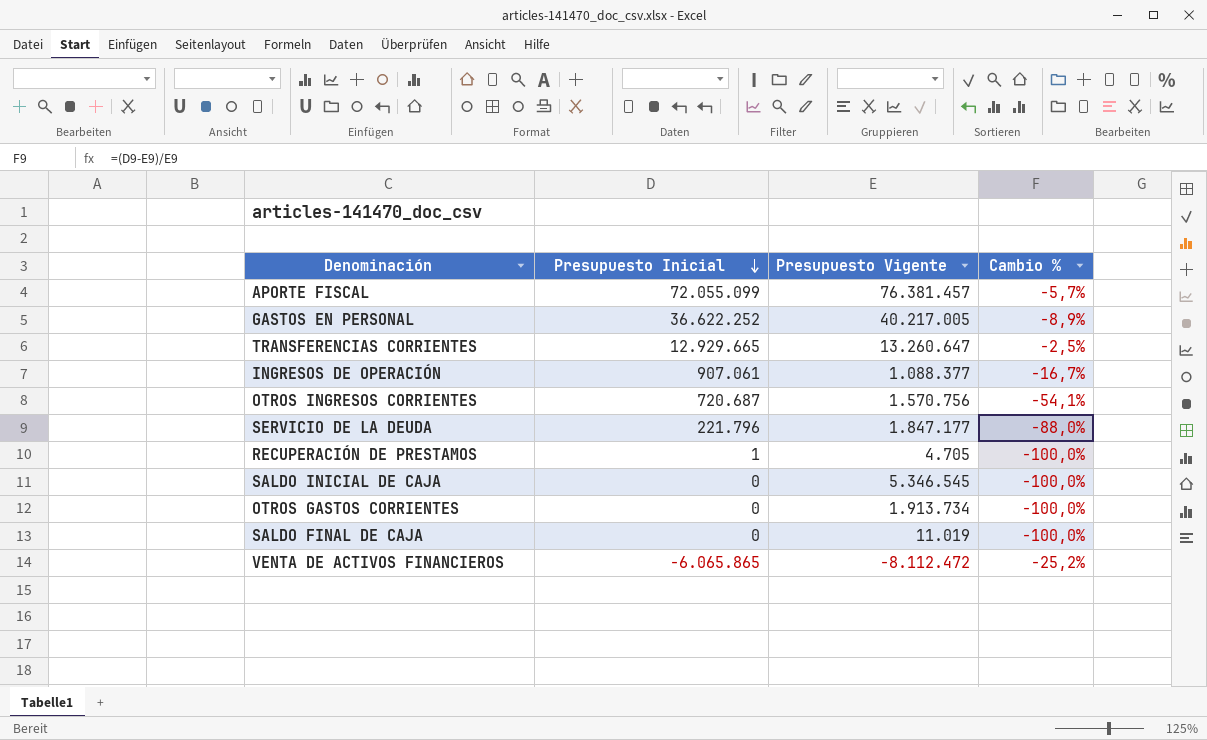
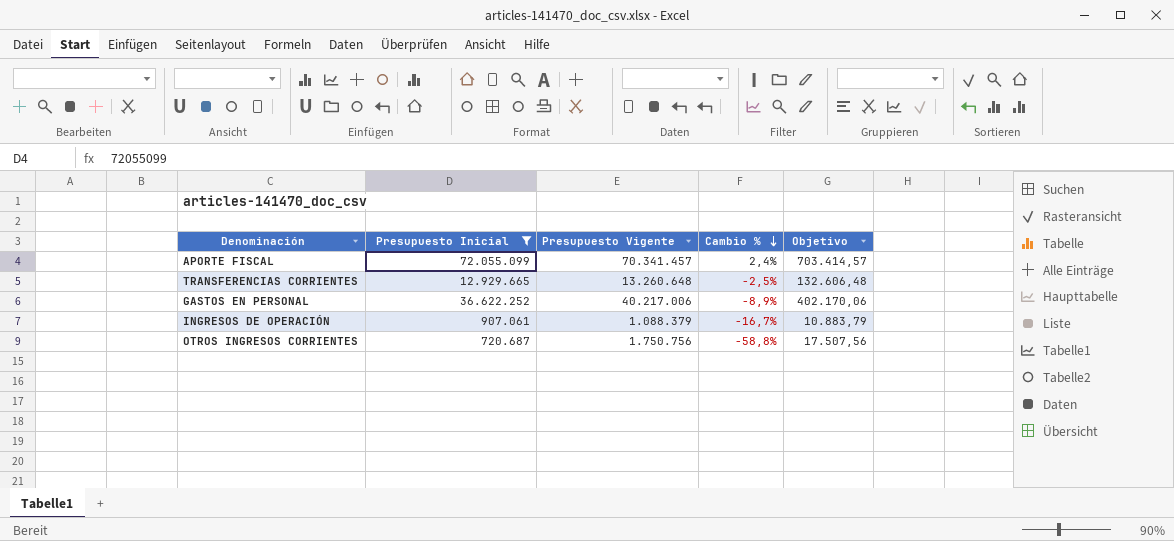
filter: none -> Presupuesto Inicial >= 720.687
row order: Presupuesto Inicial descending -> Cambio % descending
column Objetivo | formula: none -> [Presupuesto Vigente] * 0,01
APORTE FISCAL | Presupuesto Vigente: 76.381.457 -> 70.341.457
APORTE FISCAL | Cambio %: -5,7% -> 2,4%
TRANSFERENCIAS CORRIENTES | Presupuesto Vigente: 13.260.647 -> 13.260.648
GASTOS EN PERSONAL | Presupuesto Vigente: 40.217.005 -> 40.217.006
INGRESOS DE OPERACIÓN | Presupuesto Vigente: 1.088.377 -> 1.088.379
OTROS INGRESOS CORRIENTES | Presupuesto Vigente: 1.570.756 -> 1.750.756
OTROS INGRESOS CORRIENTES | Cambio %: -54,1% -> -58,8%

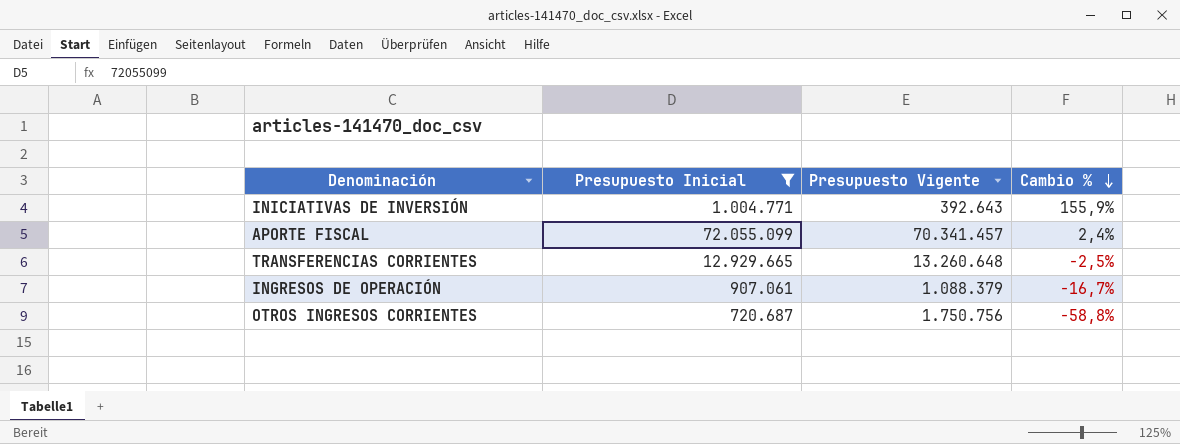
column Objetivo | formula: [Presupuesto Vigente] * 0,01 -> none
row GASTOS EN PERSONAL: 36.622.252 | 40.217.006 | -8,9% | 402.170,06 -> none
row INICIATIVAS DE INVERSIÓN: none -> 1.004.771 | 392.643 | 155,9%

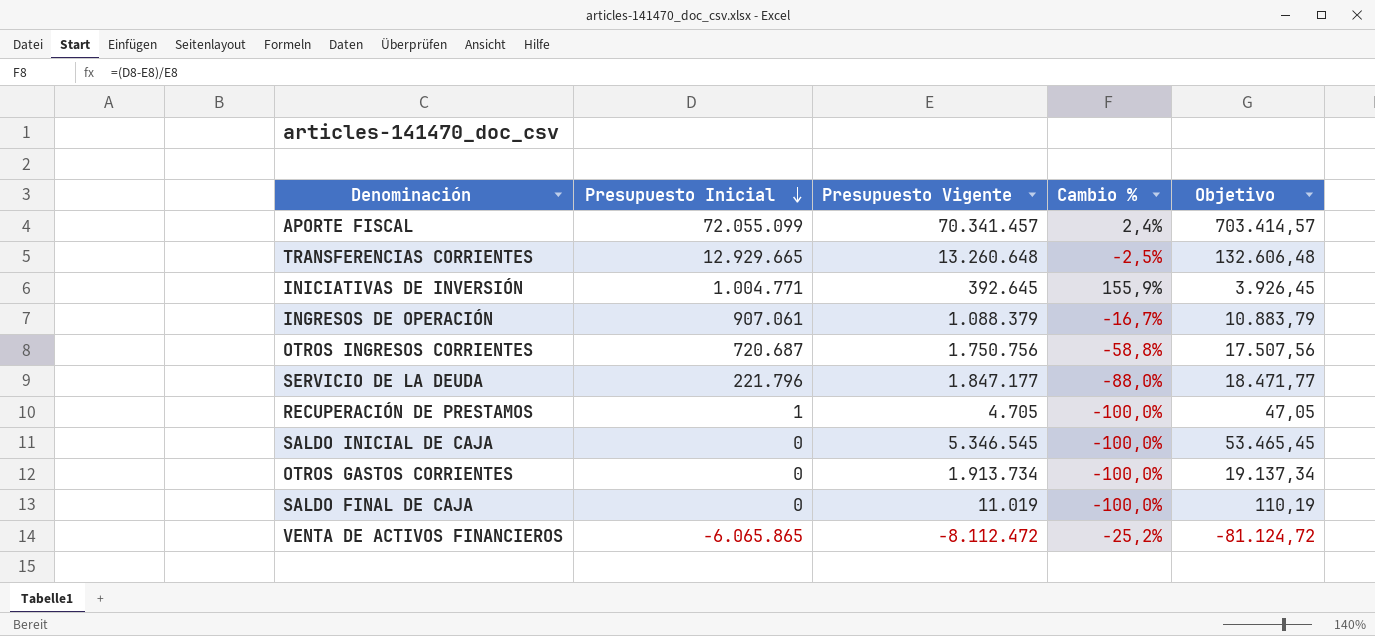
filter: Presupuesto Inicial >= 720.687 -> none
row order: Cambio % descending -> Presupuesto Inicial descending
column Objetivo | formula: none -> [Presupuesto Vigente] * 0,01
INICIATIVAS DE INVERSIÓN | Presupuesto Vigente: 392.643 -> 392.645

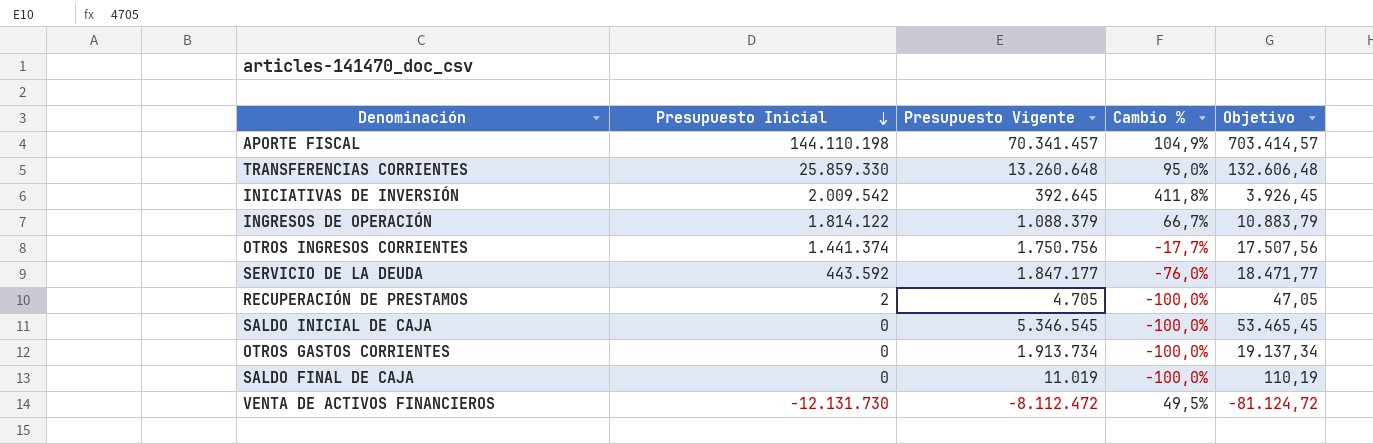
APORTE FISCAL | Presupuesto Inicial: 72.055.099 -> 144.110.198
APORTE FISCAL | Cambio %: 2,4% -> 104,9%
TRANSFERENCIAS CORRIENTES | Presupuesto Inicial: 12.929.665 -> 25.859.330
TRANSFERENCIAS CORRIENTES | Cambio %: -2,5% -> 95,0%
INICIATIVAS DE INVERSIÓN | Presupuesto Inicial: 1.004.771 -> 2.009.542
INICIATIVAS DE INVERSIÓN | Cambio %: 155,9% -> 411,8%
INGRESOS DE OPERACIÓN | Presupuesto Inicial: 907.061 -> 1.814.122
INGRESOS DE OPERACIÓN | Cambio %: -16,7% -> 66,7%
OTROS INGRESOS CORRIENTES | Presupuesto Inicial: 720.687 -> 1.441.374
OTROS INGRESOS CORRIENTES | Cambio %: -58,8% -> -17,7%
SERVICIO DE LA DEUDA | Presupuesto Inicial: 221.796 -> 443.592
SERVICIO DE LA DEUDA | Cambio %: -88,0% -> -76,0%
RECUPERACIÓN DE PRESTAMOS | Presupuesto Inicial: 1 -> 2
VENTA DE ACTIVOS FINANCIEROS | Presupuesto Inicial: -6.065.865 -> -12.131.730
VENTA DE ACTIVOS FINANCIEROS | Cambio %: -25,2% -> 49,5%

